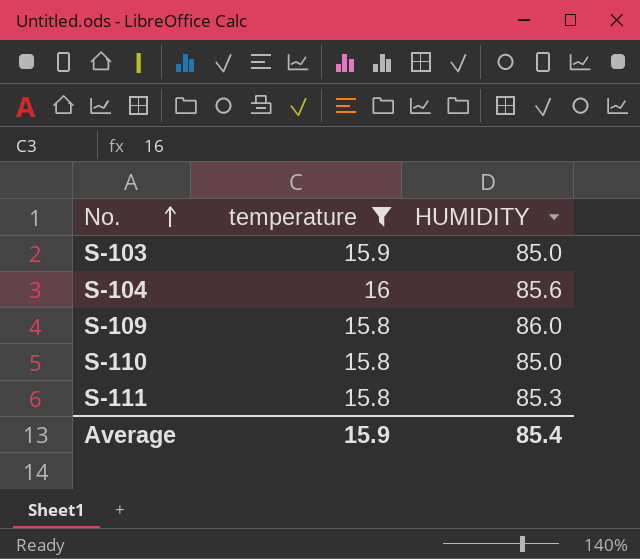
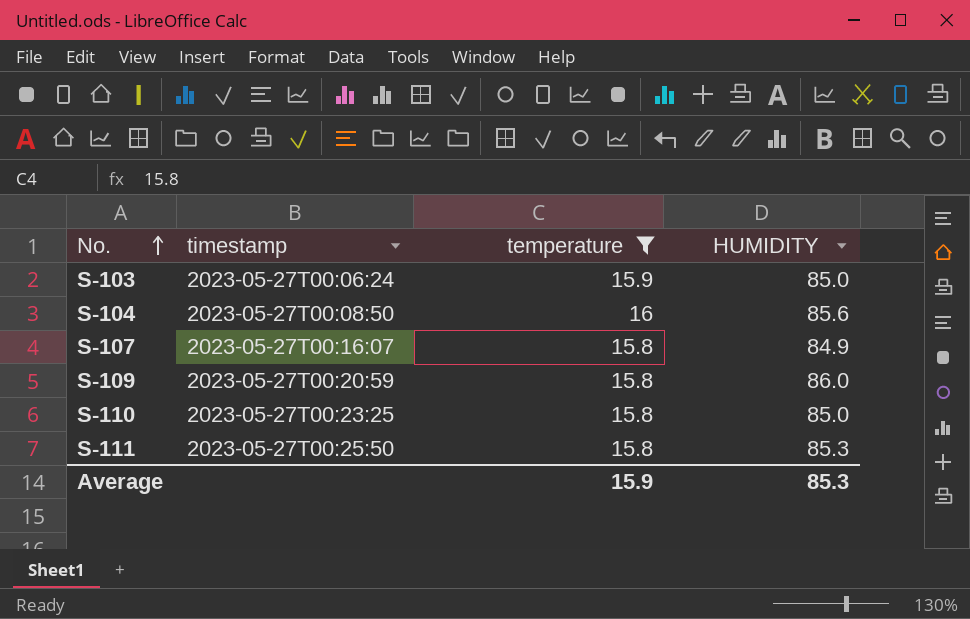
column timestamp | position: none -> 2
row S-107: none -> 2023-05-27T00:16:07 | 15.8 | 84.9
Average | HUMIDITY: 85.4 -> 85.3

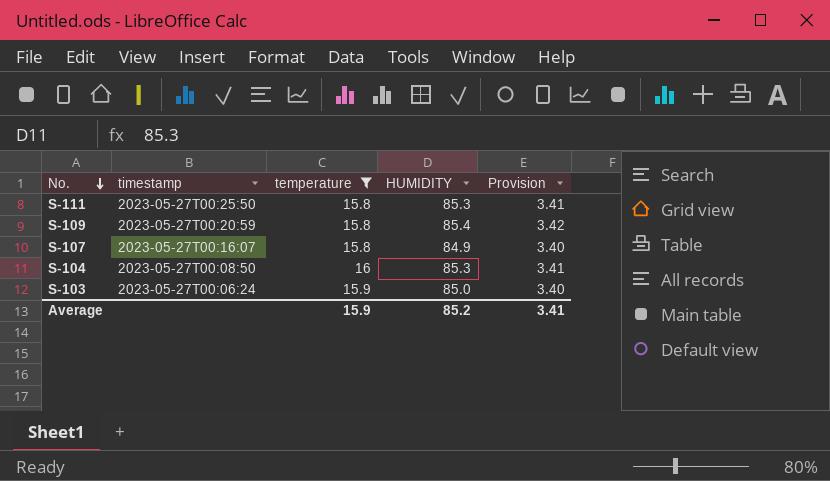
row order: No. ascending -> No. descending
column Provision | formula: none -> [HUMIDITY] * 0.04
row S-110: 2023-05-27T00:23:25 | 15.8 | 85.0 -> none
S-109 | HUMIDITY: 86.0 -> 85.4
S-104 | HUMIDITY: 85.6 -> 85.3
Average | HUMIDITY: 85.3 -> 85.2

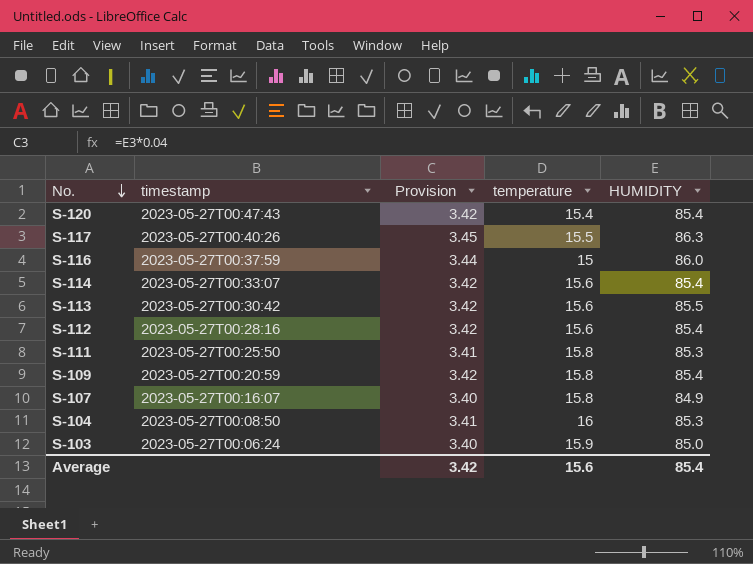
filter: temperature >= 15.8 -> none
column Provision | position: 5 -> 3
Average | Provision: 3.41 -> 3.42
Average | temperature: 15.9 -> 15.6
Average | HUMIDITY: 85.2 -> 85.4

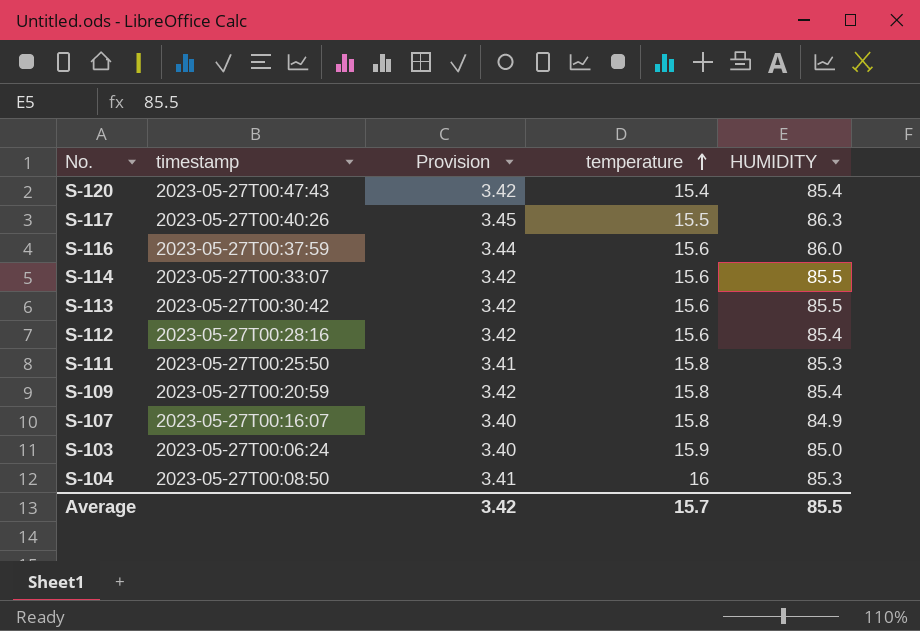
row order: No. descending -> temperature ascending
S-116 | temperature: 15 -> 15.6
S-114 | HUMIDITY: 85.4 -> 85.5
Average | temperature: 15.6 -> 15.7
Average | HUMIDITY: 85.4 -> 85.5

